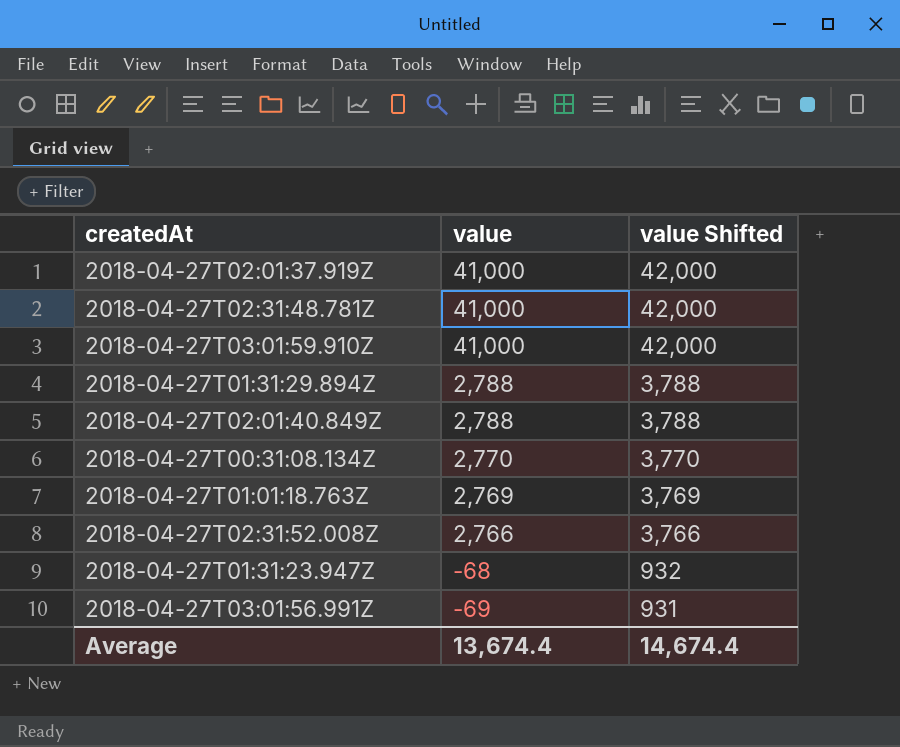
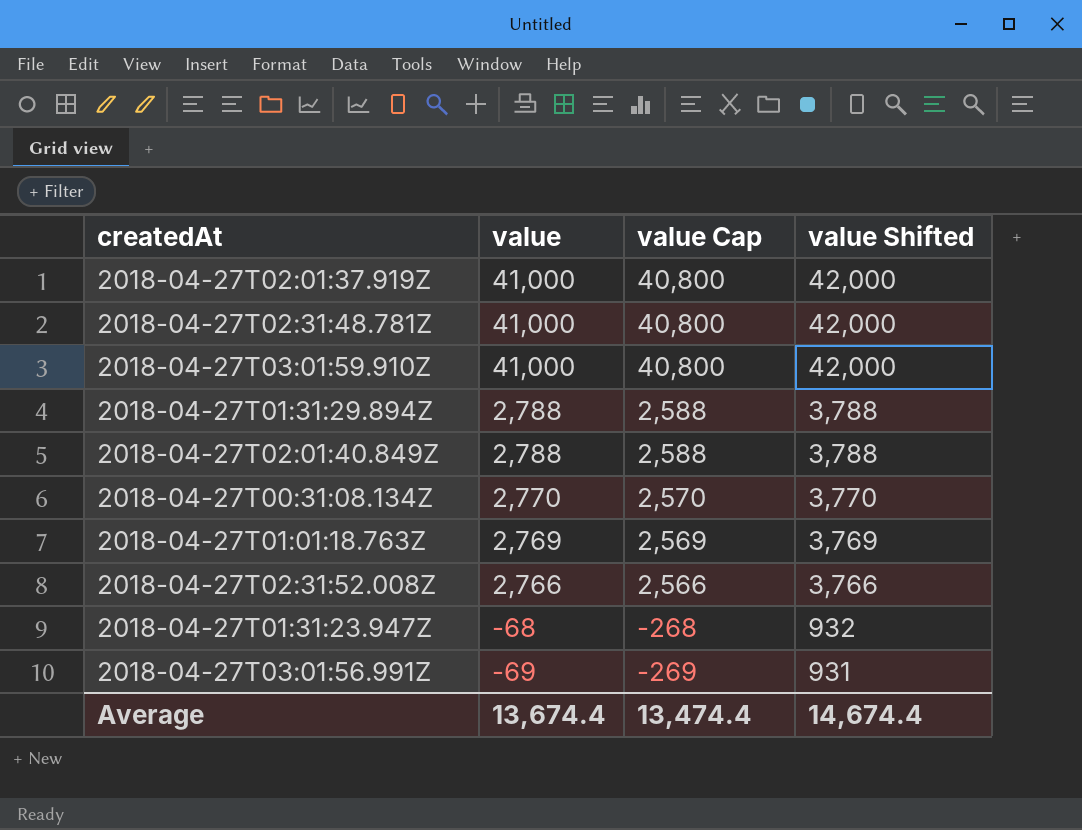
column value Cap | formula: none -> [value] - 200

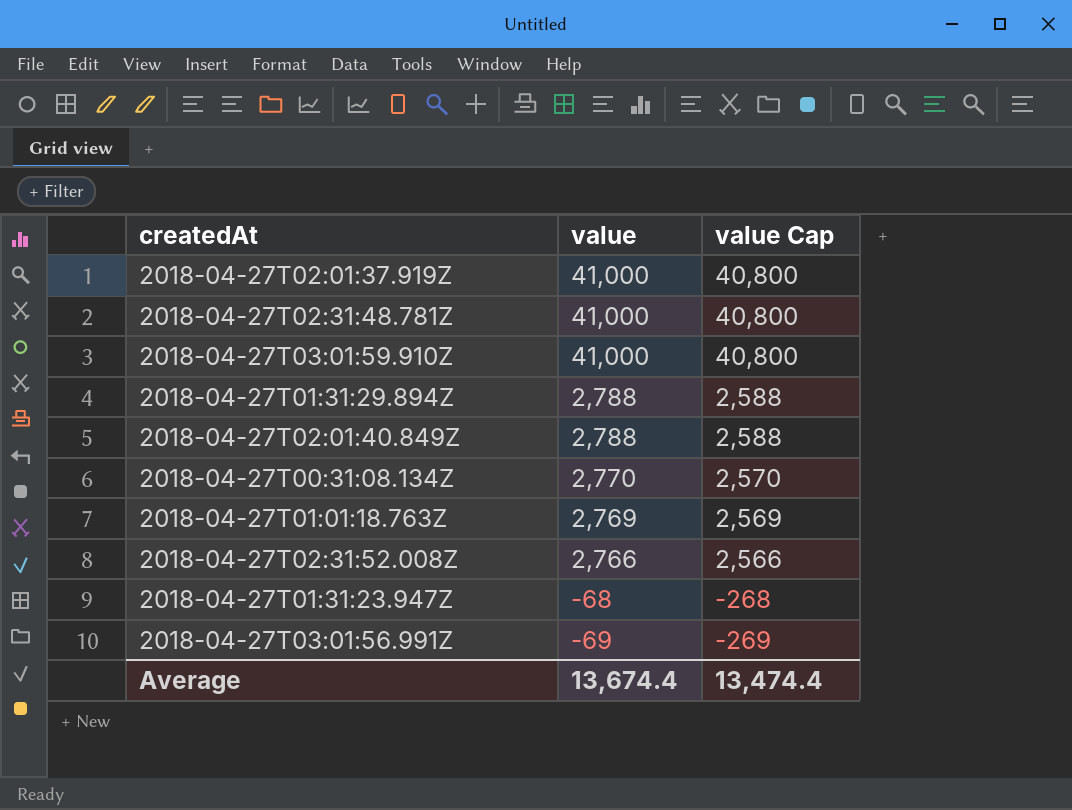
column value Shifted | formula: [value] + 1000 -> none

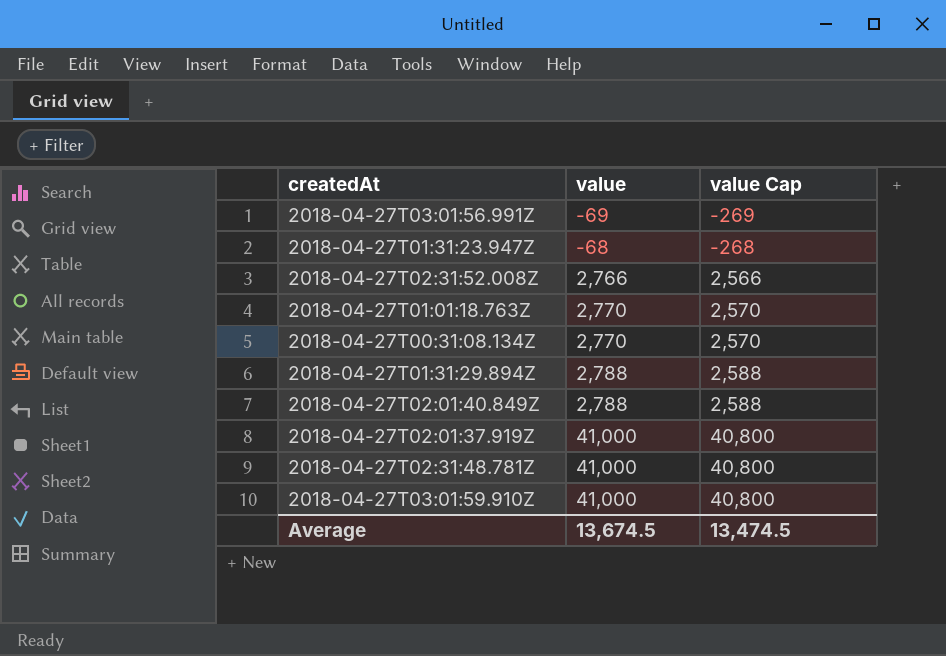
row order: value descending -> value ascending
2018-04-27T01:01:18.763Z | value: 2,769 -> 2,770
2018-04-27T01:01:18.763Z | value Cap: 2,569 -> 2,570
Average | value: 13,674.4 -> 13,674.5
Average | value Cap: 13,474.4 -> 13,474.5

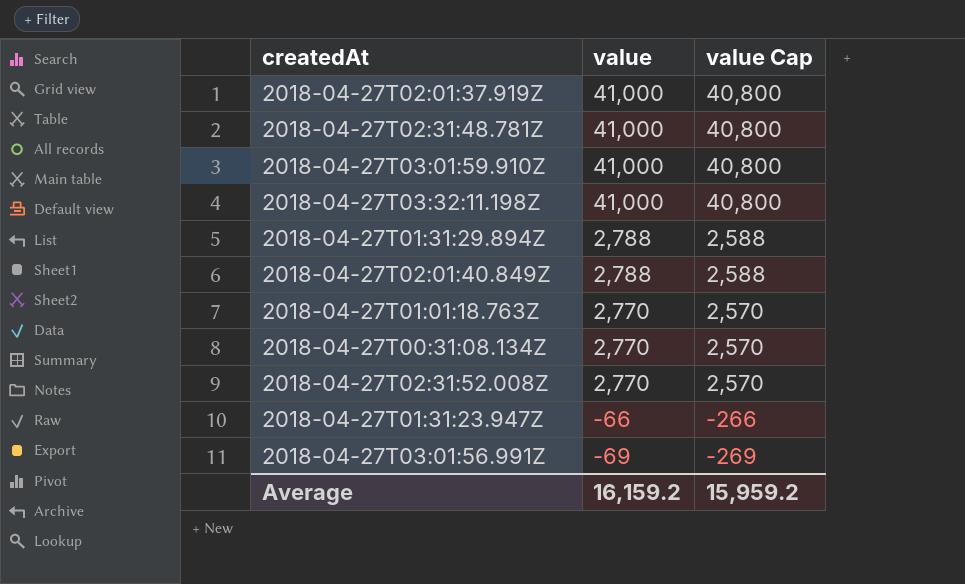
row order: value ascending -> value descending
row 2018-04-27T03:32:11.198Z: none -> 41,000 | 40,800
2018-04-27T02:31:52.008Z | value: 2,766 -> 2,770
2018-04-27T02:31:52.008Z | value Cap: 2,566 -> 2,570
2018-04-27T01:31:23.947Z | value: -68 -> -66
2018-04-27T01:31:23.947Z | value Cap: -268 -> -266
Average | value: 13,674.5 -> 16,159.2
Average | value Cap: 13,474.5 -> 15,959.2

